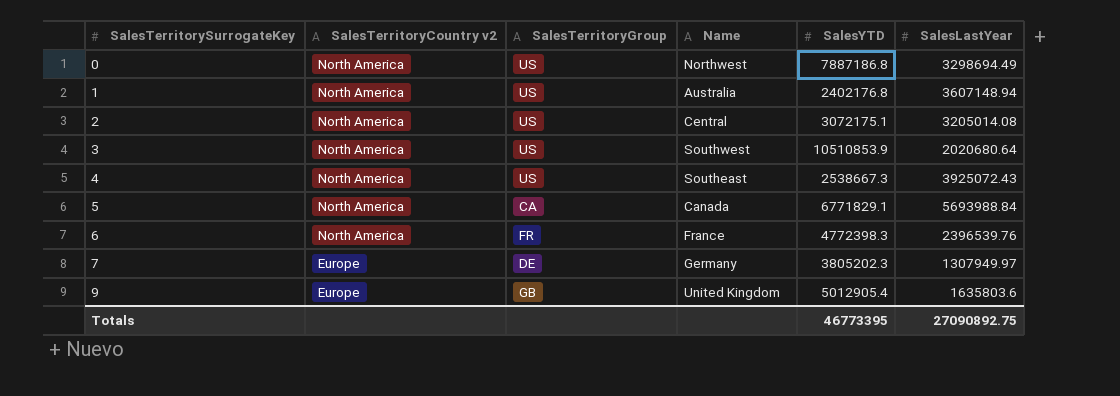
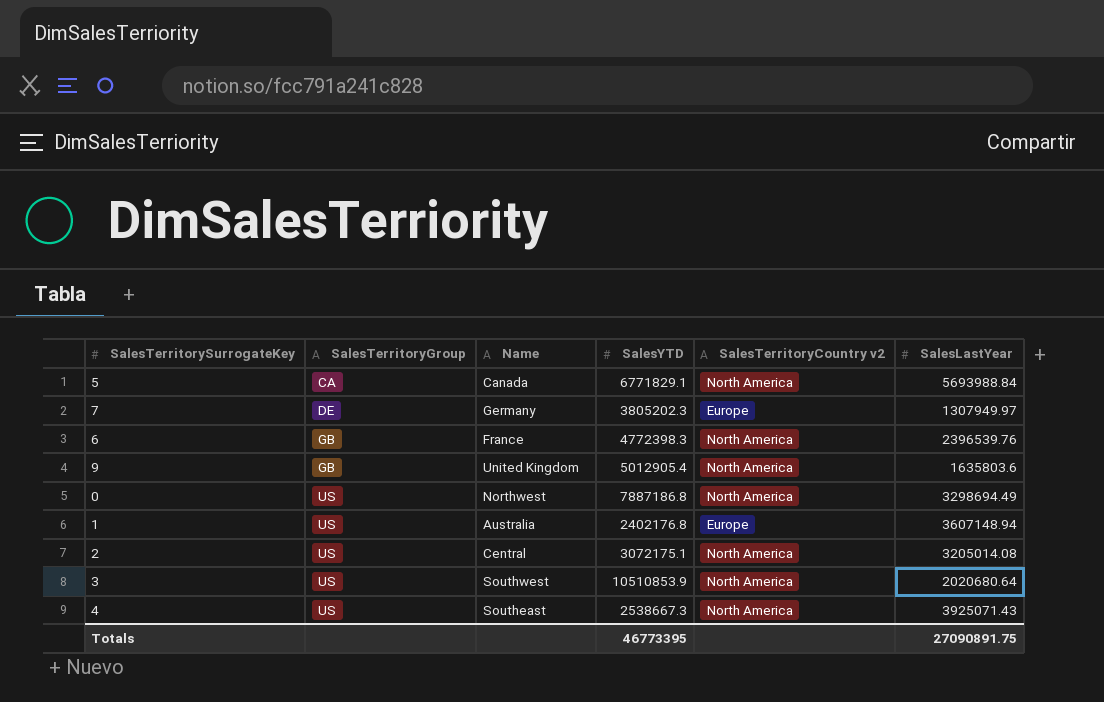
row order: SalesTerritorySurrogateKey ascending -> SalesTerritoryGroup ascending
column SalesTerritoryCountry v2 | position: 2 -> 5
6 | SalesTerritoryGroup: FR -> GB
9 | SalesTerritoryCountry v2: Europe -> North America
1 | SalesTerritoryCountry v2: North America -> Europe
4 | SalesLastYear: 3925072.43 -> 3925071.43
Totals | SalesLastYear: 27090892.75 -> 27090891.75

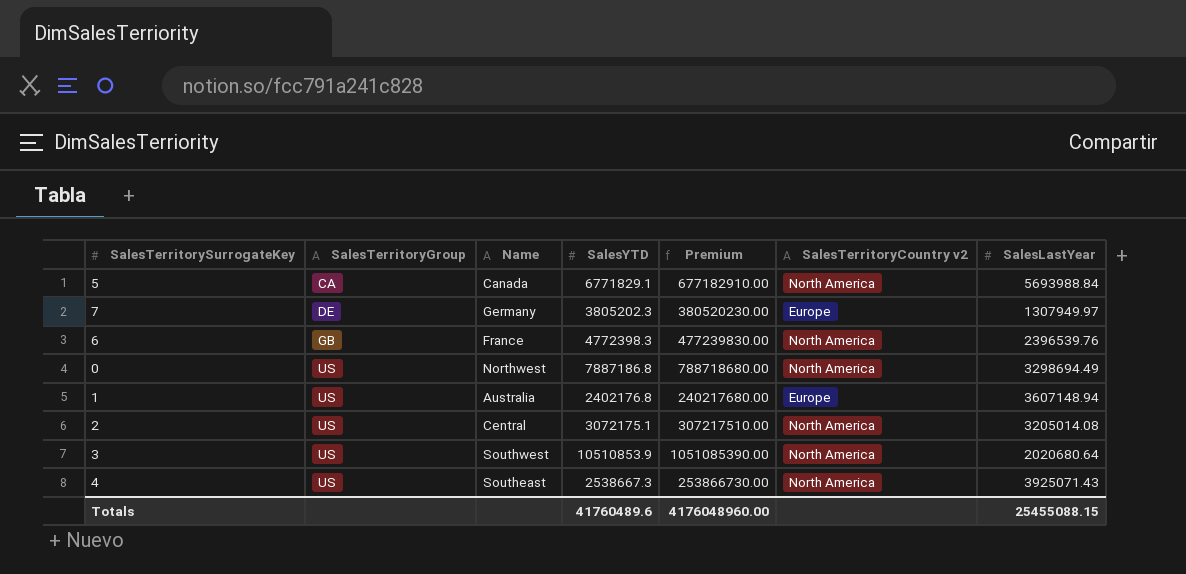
column Premium | formula: none -> [SalesYTD] * 100
row 9: GB | United Kingdom | 5012905.4 | North America | 1635803.6 -> none
Totals | SalesYTD: 46773395 -> 41760489.6
Totals | SalesLastYear: 27090891.75 -> 25455088.15

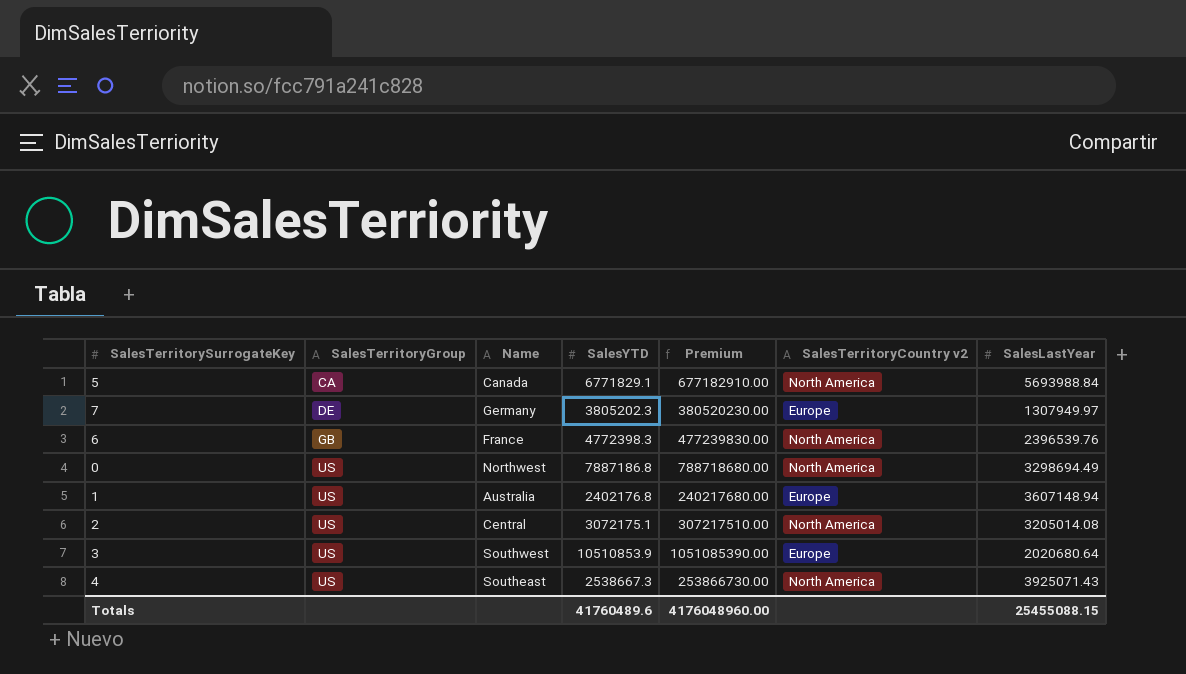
3 | SalesTerritoryCountry v2: North America -> Europe

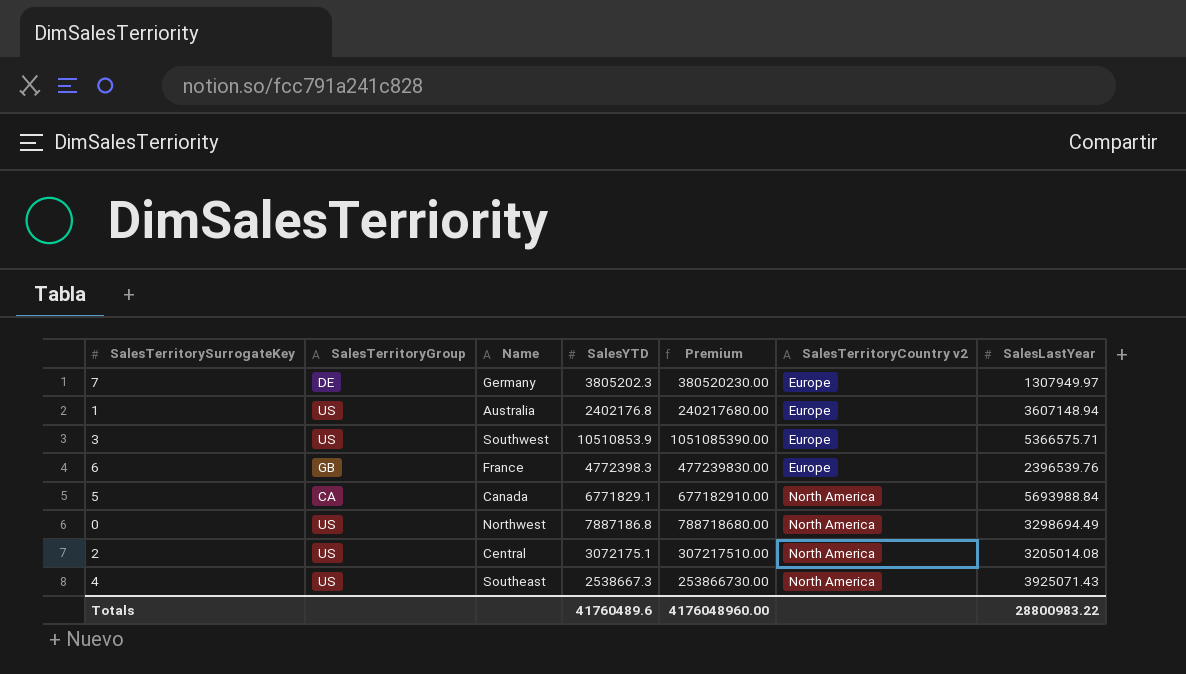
row order: SalesTerritoryGroup ascending -> SalesTerritoryCountry v2 ascending
3 | SalesLastYear: 2020680.64 -> 5366575.71
6 | SalesTerritoryCountry v2: North America -> Europe
Totals | SalesLastYear: 25455088.15 -> 28800983.22

